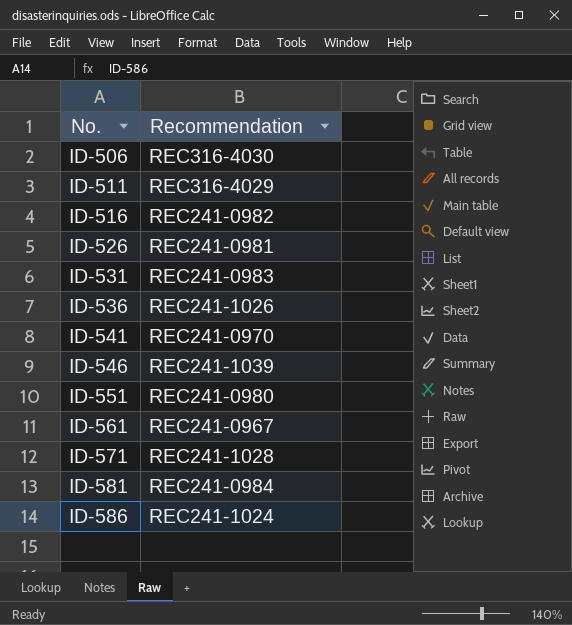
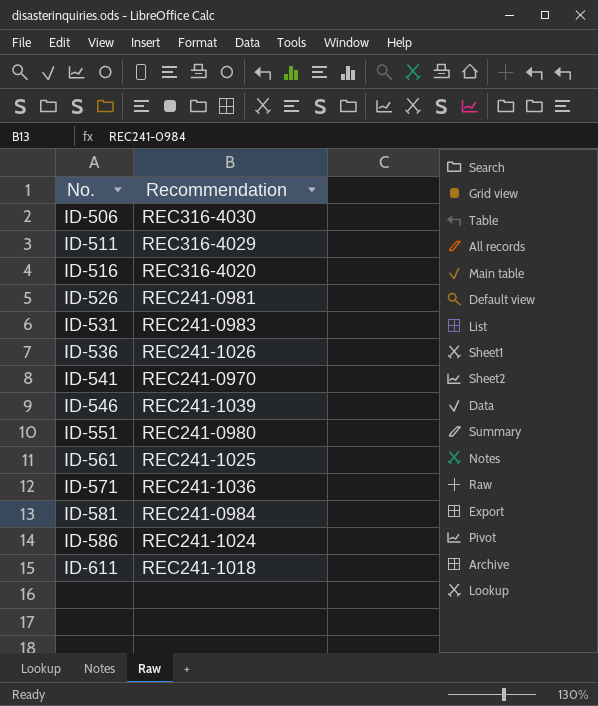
ID-516 | Recommendation: REC241-0982 -> REC316-4020
ID-561 | Recommendation: REC241-0967 -> REC241-1025
ID-571 | Recommendation: REC241-1028 -> REC241-1036
row ID-611: none -> REC241-1018

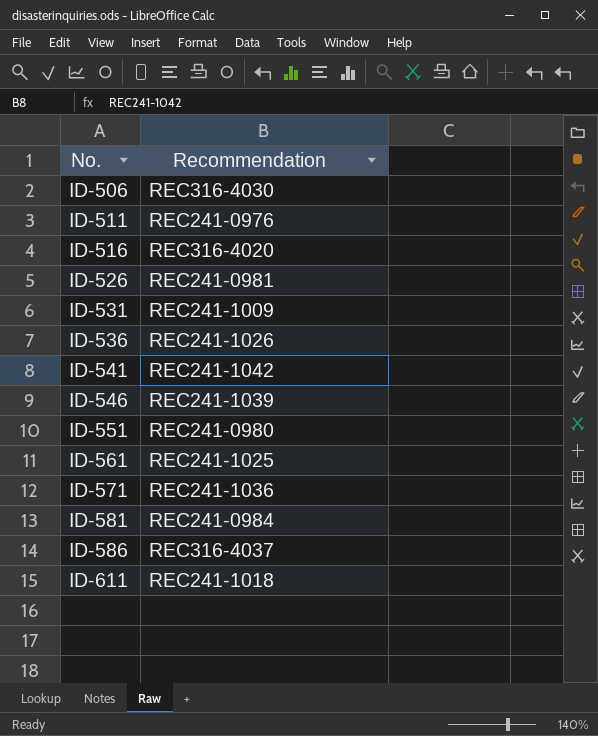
ID-511 | Recommendation: REC316-4029 -> REC241-0976
ID-531 | Recommendation: REC241-0983 -> REC241-1009
ID-541 | Recommendation: REC241-0970 -> REC241-1042
ID-586 | Recommendation: REC241-1024 -> REC316-4037

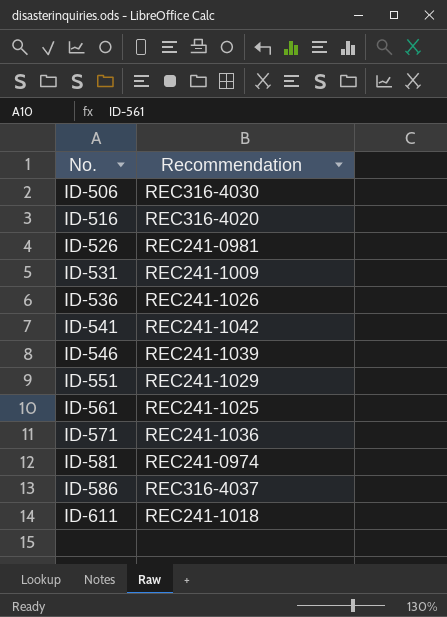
row ID-511: REC241-0976 -> none
ID-551 | Recommendation: REC241-0980 -> REC241-1029
ID-581 | Recommendation: REC241-0984 -> REC241-0974

